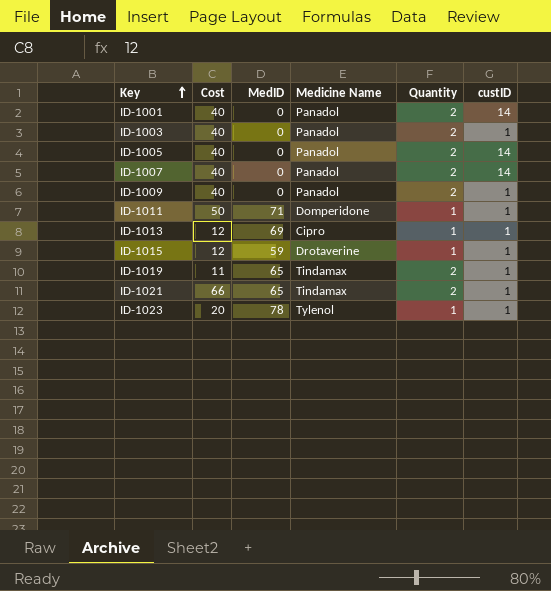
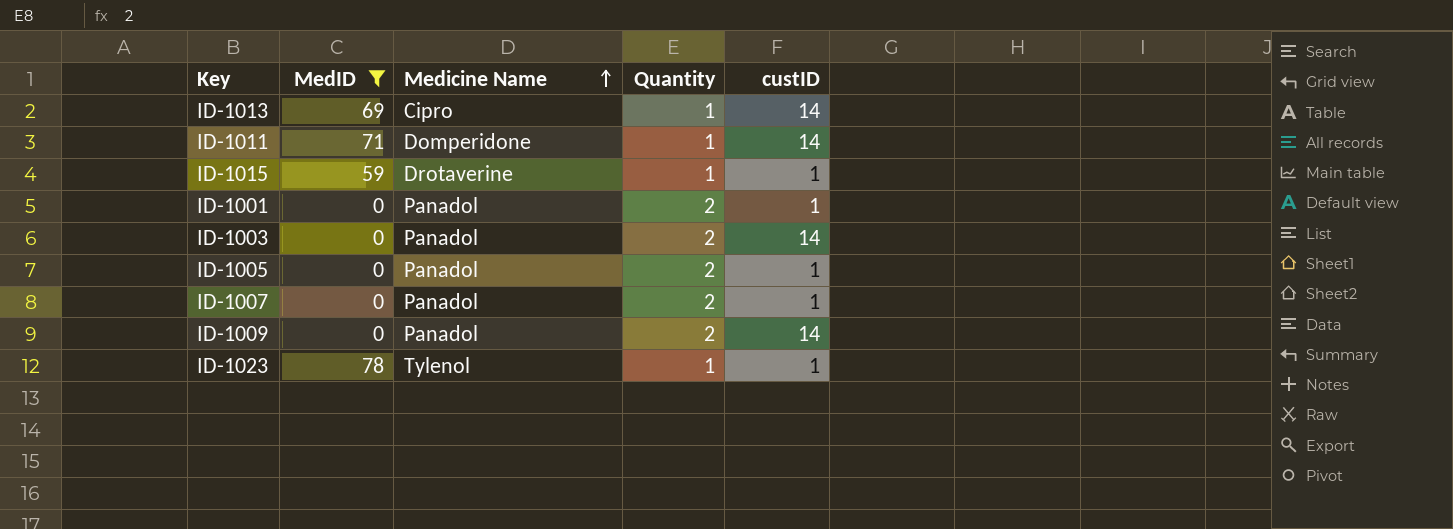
filter: none -> MedID != 65
row order: Key ascending -> Medicine Name ascending
column Cost | position: 2 -> none
ID-1013 | custID: 1 -> 14
ID-1011 | custID: 1 -> 14
ID-1001 | custID: 14 -> 1
ID-1003 | custID: 1 -> 14
ID-1005 | custID: 14 -> 1
ID-1007 | custID: 14 -> 1
ID-1009 | custID: 1 -> 14

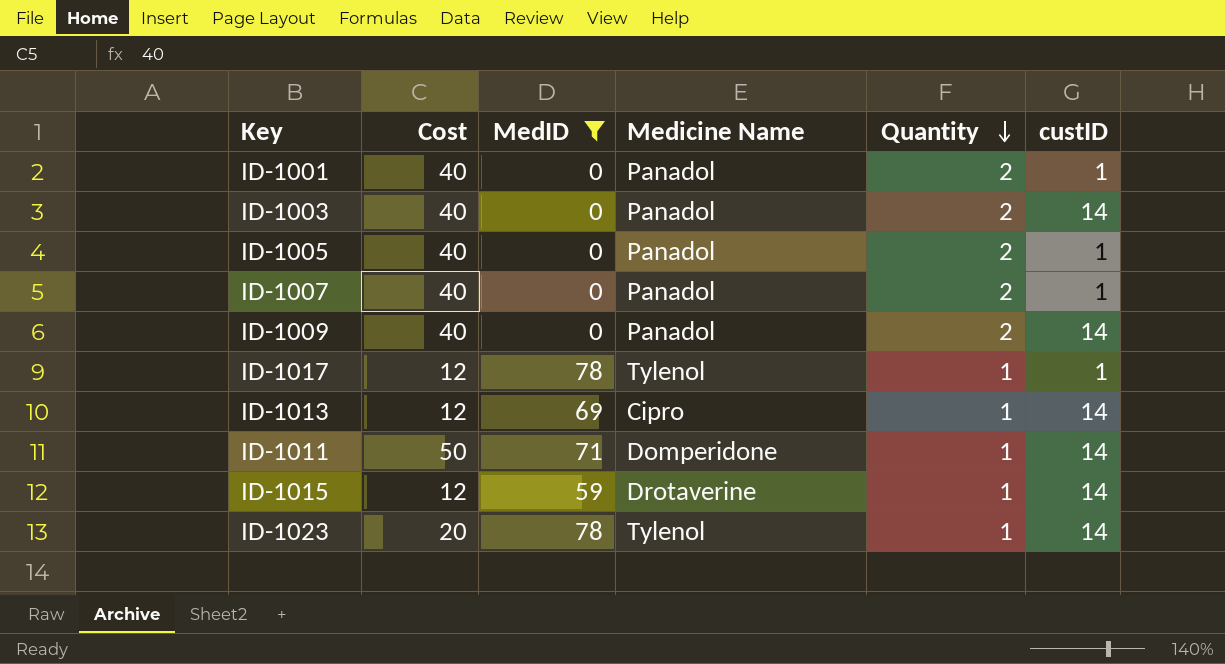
row order: Medicine Name ascending -> Quantity descending
column Cost | position: none -> 2
row ID-1017: none -> 12 | 78 | Tylenol | 1 | 1
ID-1015 | custID: 1 -> 14
ID-1023 | custID: 1 -> 14

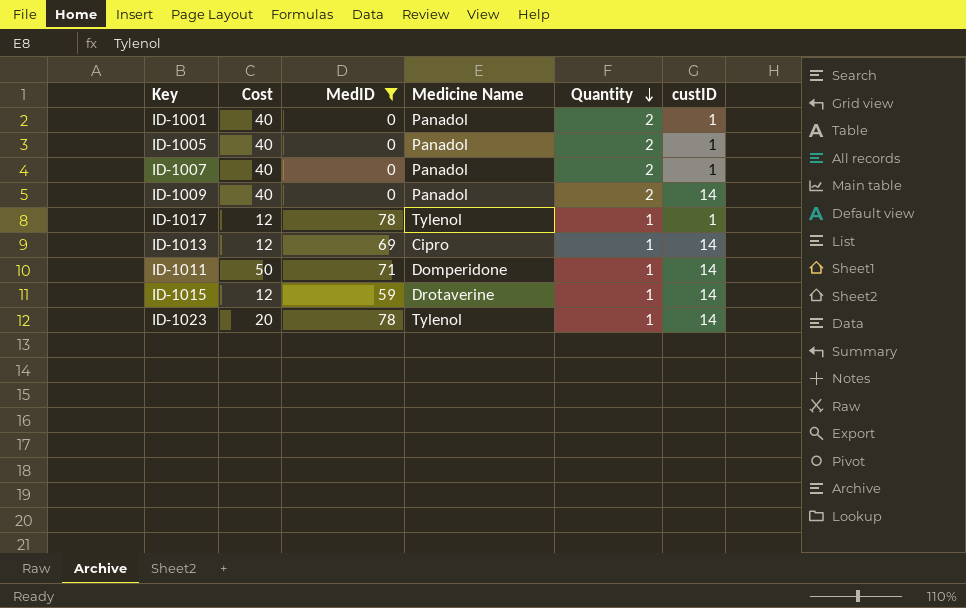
row ID-1003: 40 | 0 | Panadol | 2 | 14 -> none

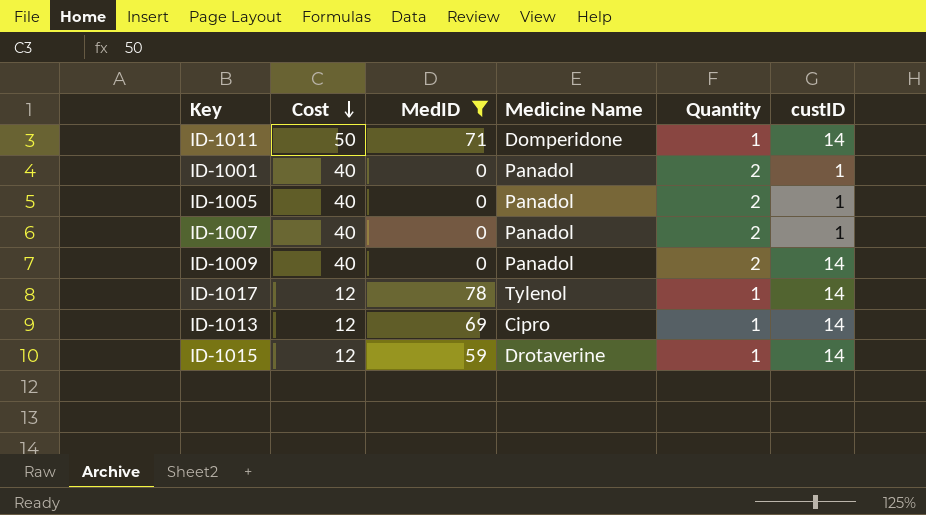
row order: Quantity descending -> Cost descending
row ID-1023: 20 | 78 | Tylenol | 1 | 14 -> none
ID-1017 | custID: 1 -> 14

